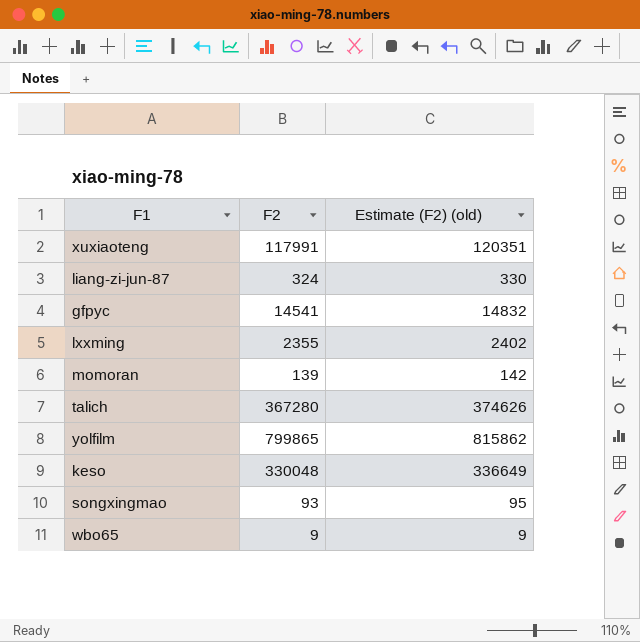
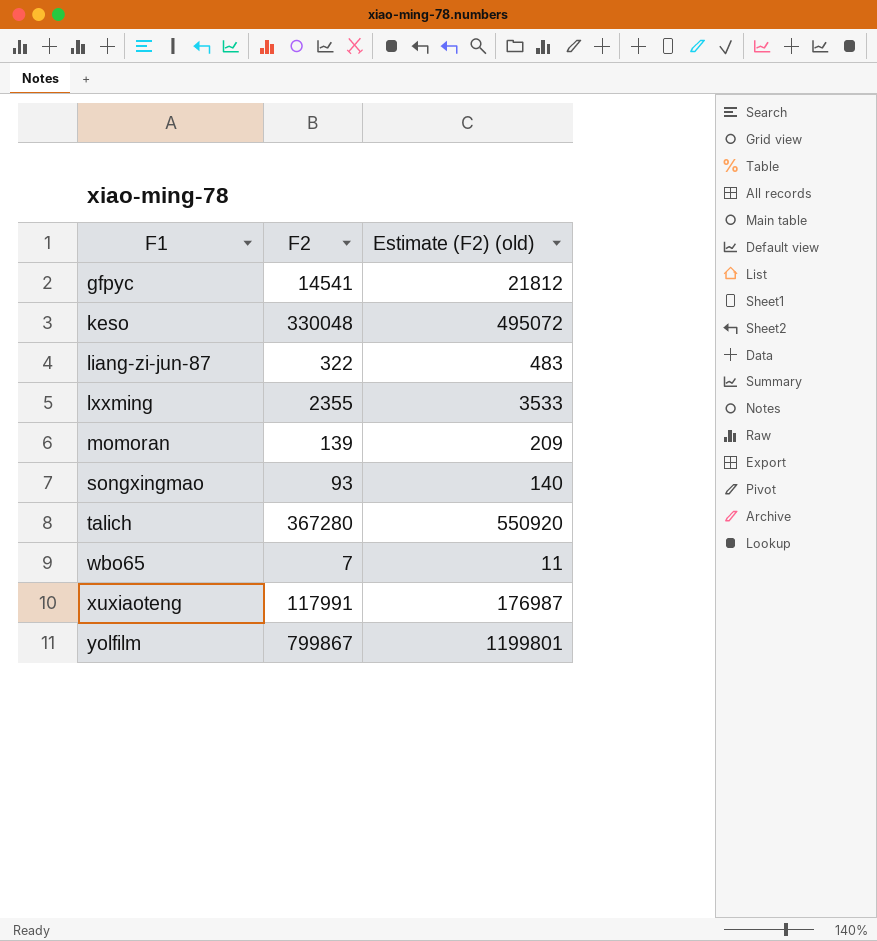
row order: none -> F1 ascending
column Estimate (F2) (old) | formula: [F2] * 1.02 -> [F2] * 1.5
liang-zi-jun-87 | F2: 324 -> 322
wbo65 | F2: 9 -> 7
yolfilm | F2: 799865 -> 799867

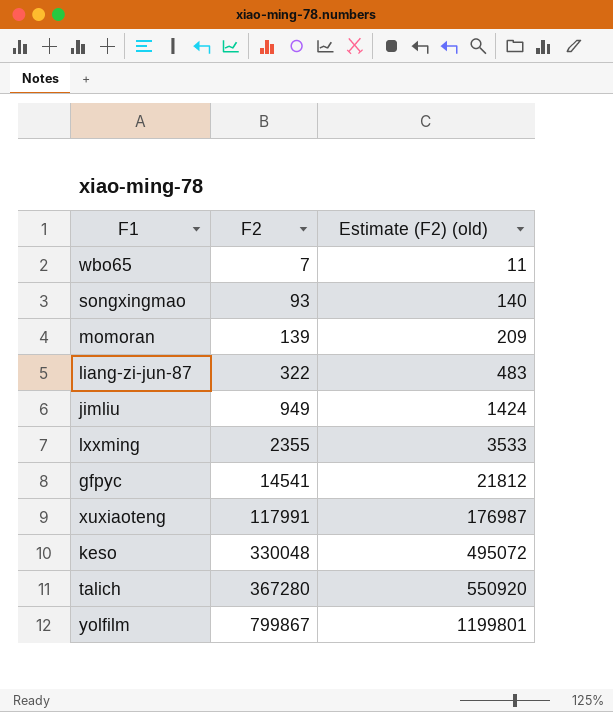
row order: F1 ascending -> F2 ascending
row jimliu: none -> 949 | 1424

